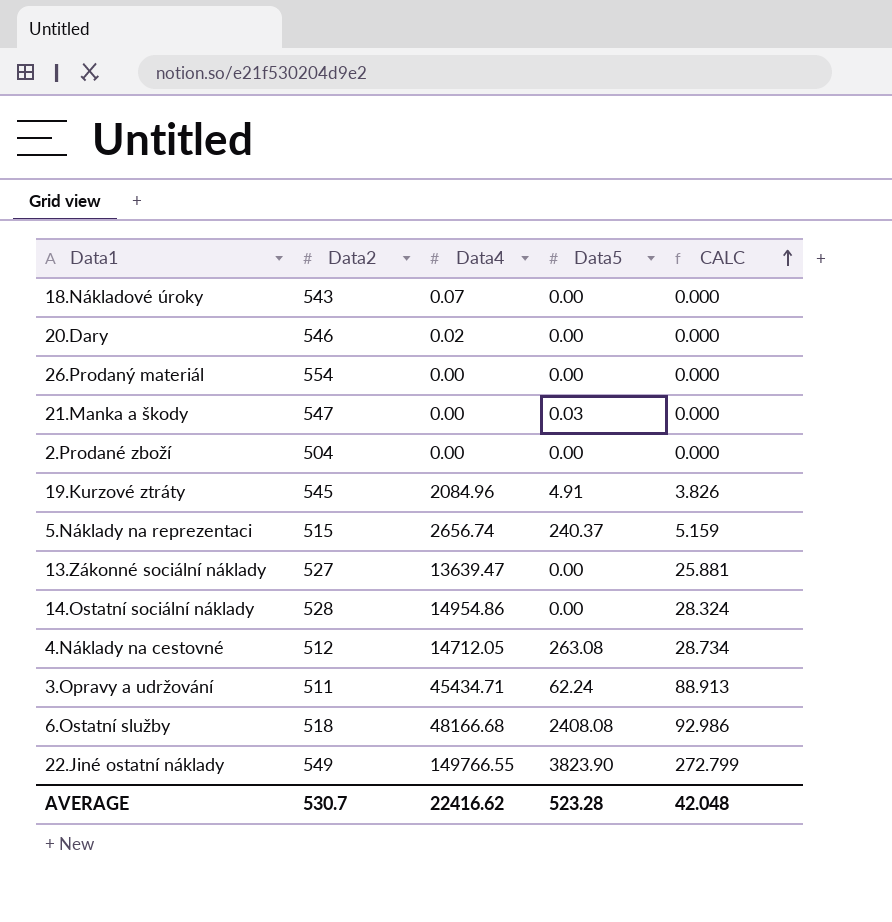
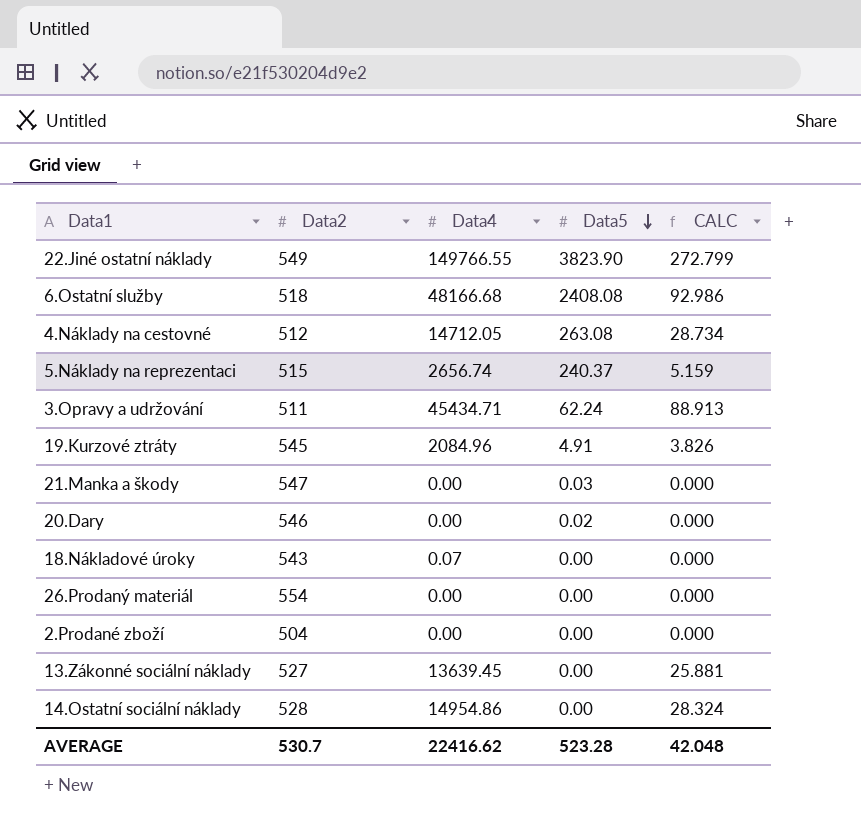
row order: CALC ascending -> Data5 descending
20.Dary | Data4: 0.02 -> 0.00
20.Dary | Data5: 0.00 -> 0.02
13.Zákonné sociální náklady | Data4: 13639.47 -> 13639.45

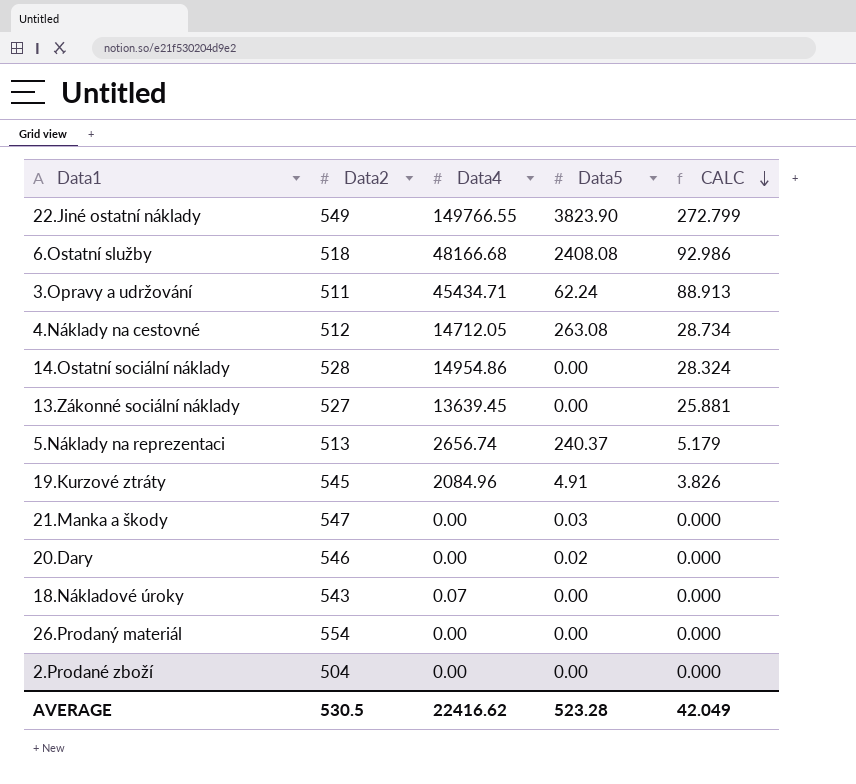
row order: Data5 descending -> CALC descending
5.Náklady na reprezentaci | Data2: 515 -> 513
5.Náklady na reprezentaci | CALC: 5.159 -> 5.179
AVERAGE | Data2: 530.7 -> 530.5
AVERAGE | CALC: 42.048 -> 42.049

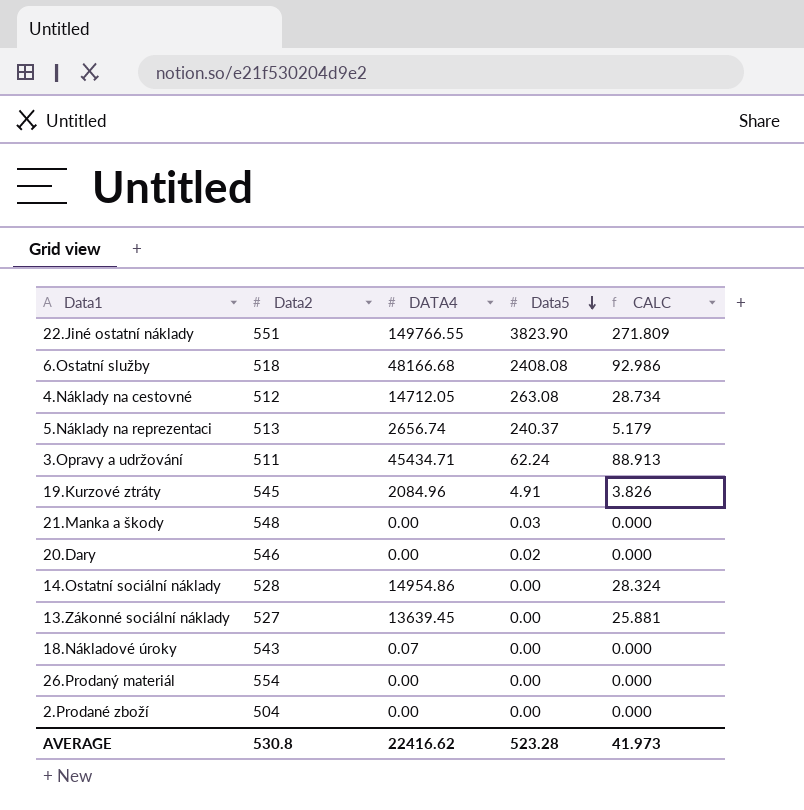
row order: CALC descending -> Data5 descending
column name: Data4 -> DATA4
22.Jiné ostatní náklady | Data2: 549 -> 551
22.Jiné ostatní náklady | CALC: 272.799 -> 271.809
21.Manka a škody | Data2: 547 -> 548
AVERAGE | Data2: 530.5 -> 530.8
AVERAGE | CALC: 42.049 -> 41.973

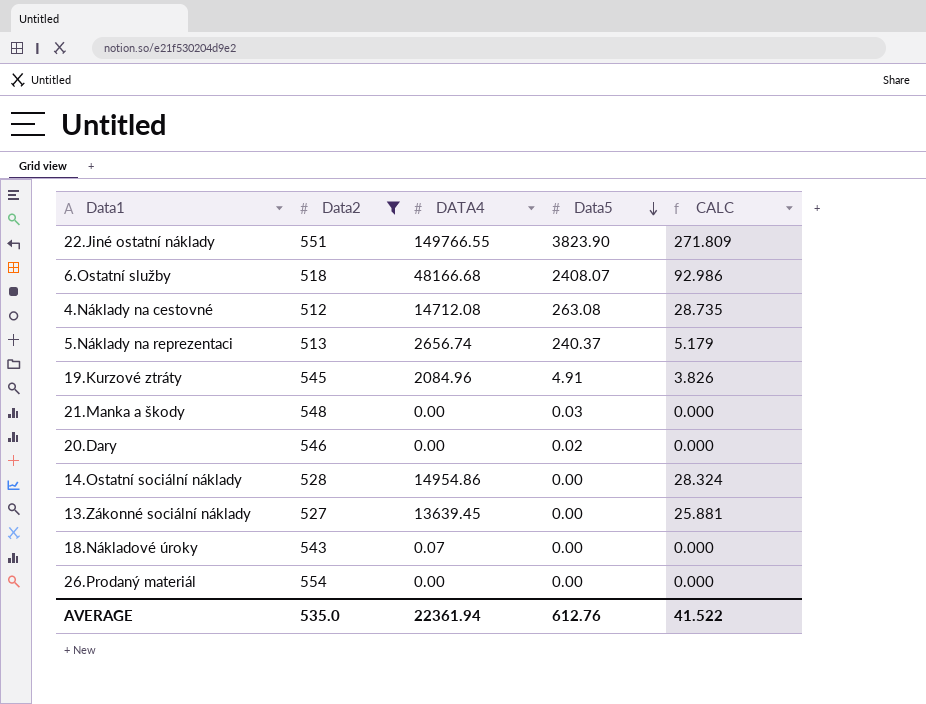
filter: none -> Data2 >= 512
6.Ostatní služby | Data5: 2408.08 -> 2408.07
4.Náklady na cestovné | DATA4: 14712.05 -> 14712.08
4.Náklady na cestovné | CALC: 28.734 -> 28.735
AVERAGE | Data2: 530.8 -> 535.0
AVERAGE | DATA4: 22416.62 -> 22361.94
AVERAGE | Data5: 523.28 -> 612.76
AVERAGE | CALC: 41.973 -> 41.522

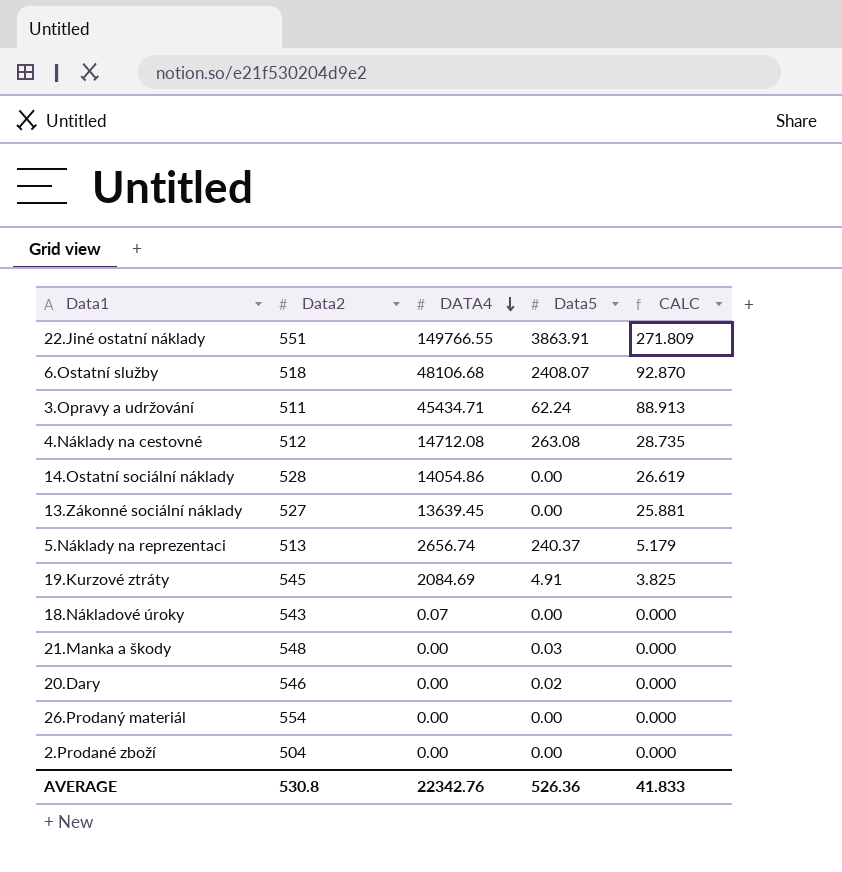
filter: Data2 >= 512 -> none
row order: Data5 descending -> DATA4 descending
22.Jiné ostatní náklady | Data5: 3823.90 -> 3863.91
6.Ostatní služby | DATA4: 48166.68 -> 48106.68
6.Ostatní služby | CALC: 92.986 -> 92.870
14.Ostatní sociální náklady | DATA4: 14954.86 -> 14054.86
14.Ostatní sociální náklady | CALC: 28.324 -> 26.619
19.Kurzové ztráty | DATA4: 2084.96 -> 2084.69
19.Kurzové ztráty | CALC: 3.826 -> 3.825
AVERAGE | Data2: 535.0 -> 530.8
AVERAGE | DATA4: 22361.94 -> 22342.76
AVERAGE | Data5: 612.76 -> 526.36
AVERAGE | CALC: 41.522 -> 41.833

